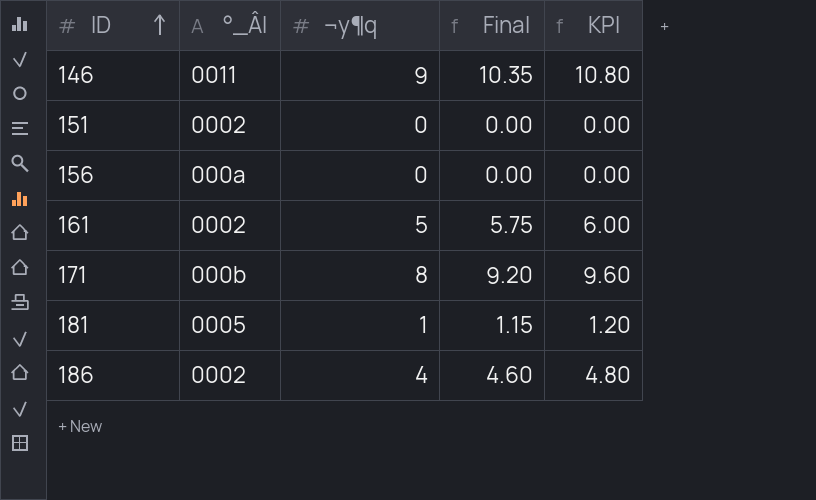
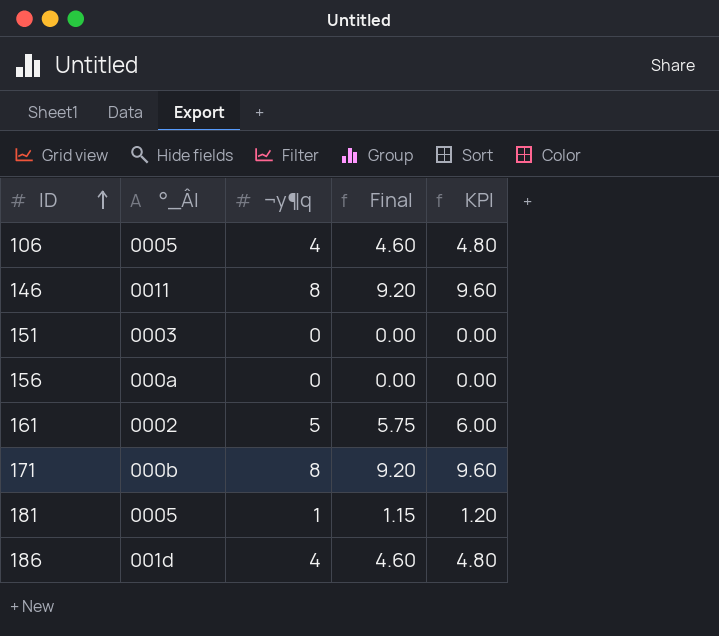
row 106: none -> 0005 | 4 | 4.60 | 4.80
146 | ¬y¶q: 9 -> 8
146 | Final: 10.35 -> 9.20
146 | KPI: 10.80 -> 9.60
151 | °_ÂI: 0002 -> 0003
186 | °_ÂI: 0002 -> 001d

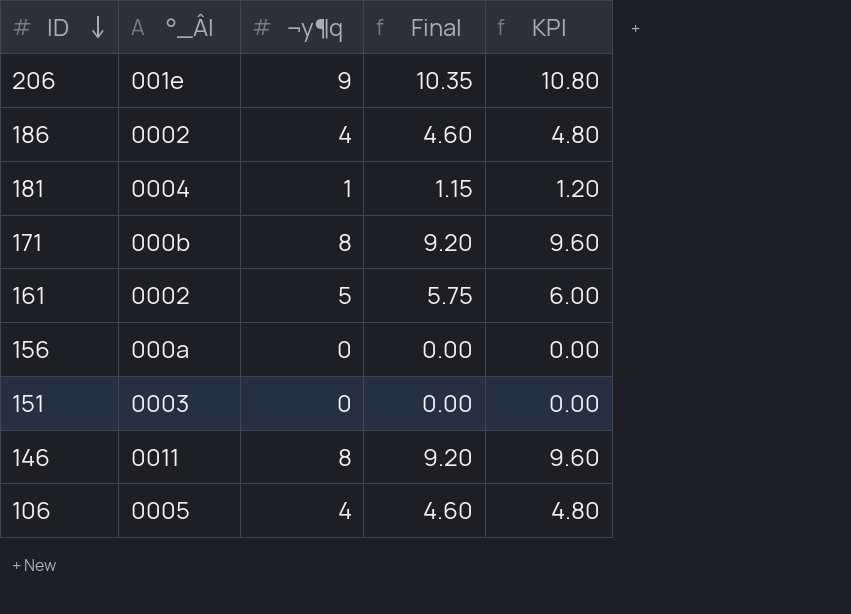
row order: ID ascending -> ID descending
row 206: none -> 001e | 9 | 10.35 | 10.80
186 | °_ÂI: 001d -> 0002
181 | °_ÂI: 0005 -> 0004

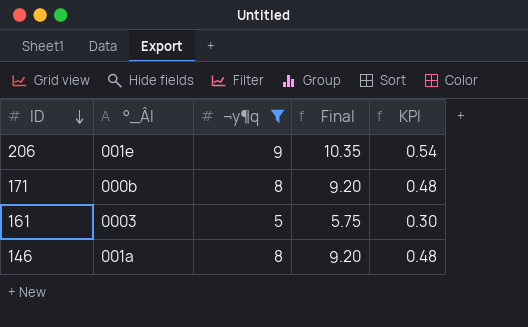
filter: none -> ¬y¶q >= 5
column KPI | formula: [¬y¶q] * 1.2 -> [¬y¶q] * 0.06
161 | °_ÂI: 0002 -> 0003
146 | °_ÂI: 0011 -> 001a

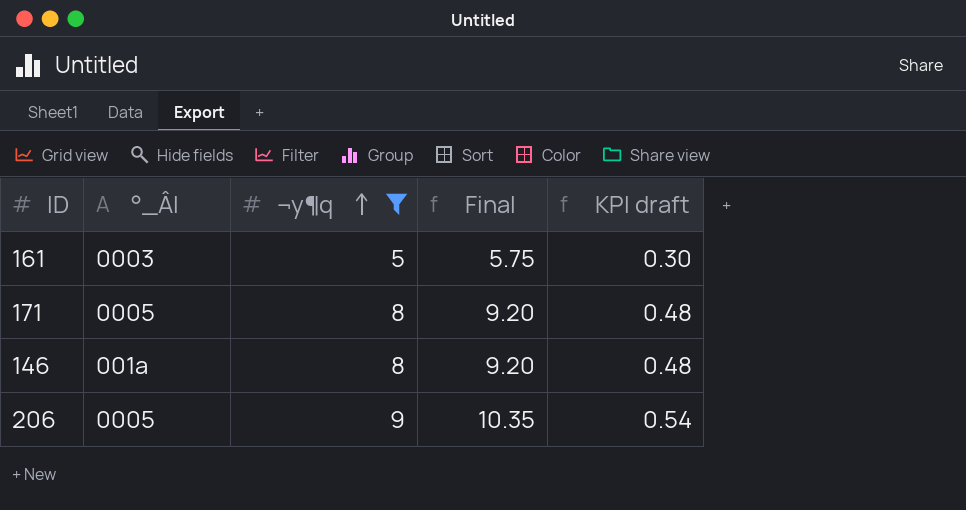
row order: ID descending -> ¬y¶q ascending
column name: KPI -> KPI draft
171 | °_ÂI: 000b -> 0005
206 | °_ÂI: 001e -> 0005

